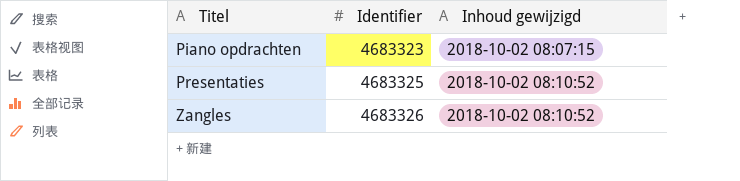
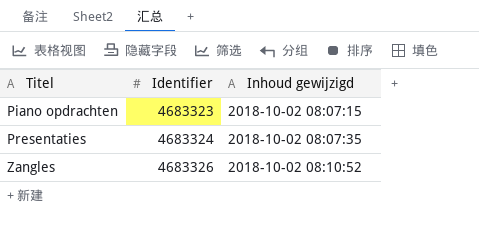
Presentaties | Identifier: 4683325 -> 4683324
Presentaties | Inhoud gewijzigd: 2018-10-02 08:10:52 -> 2018-10-02 08:07:35

